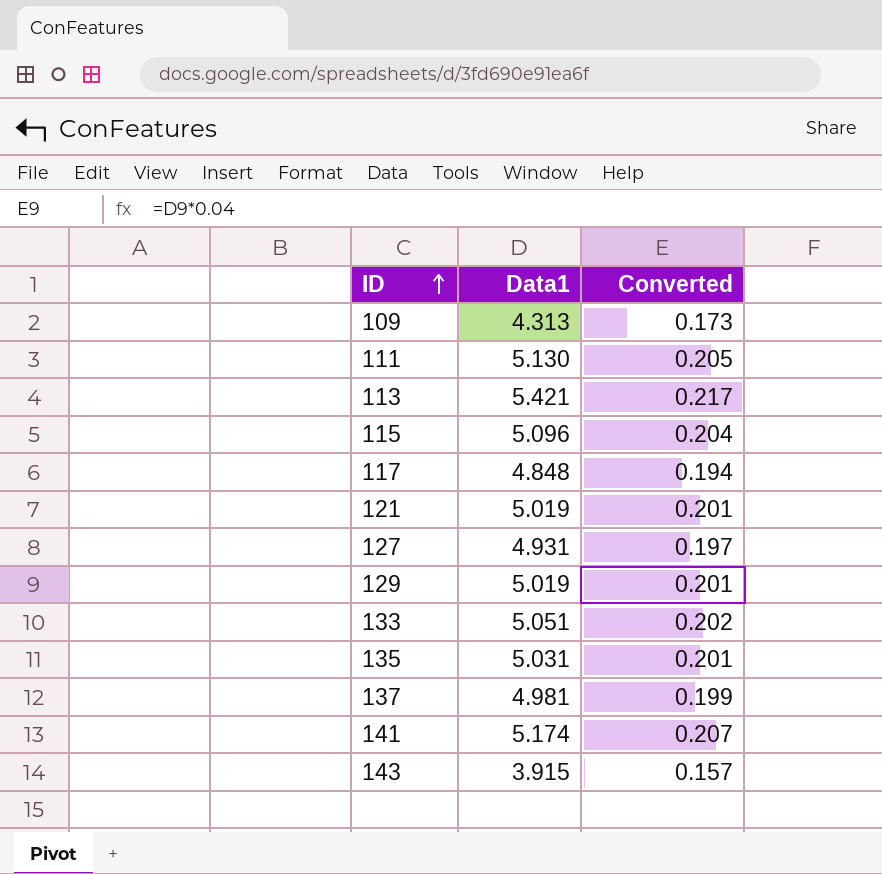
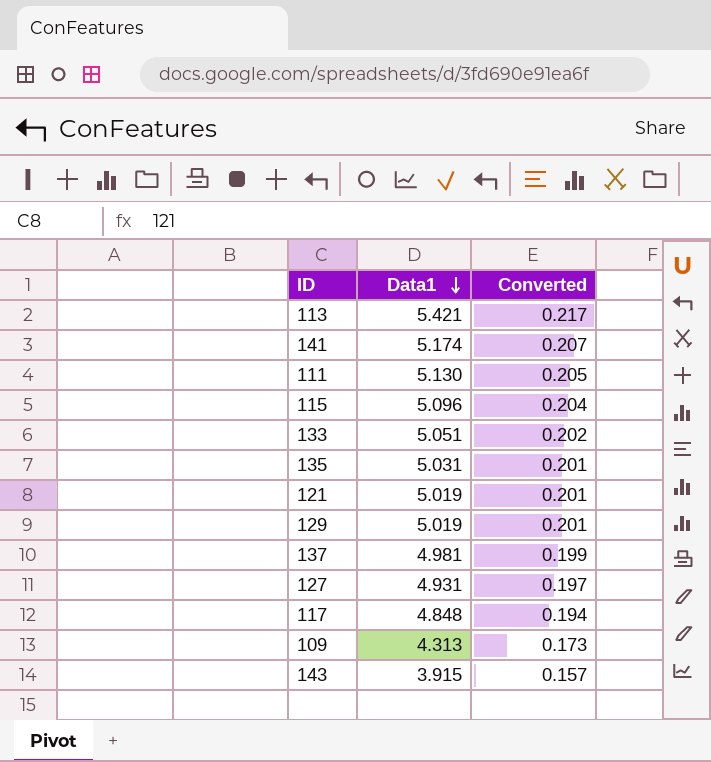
row order: ID ascending -> Data1 descending

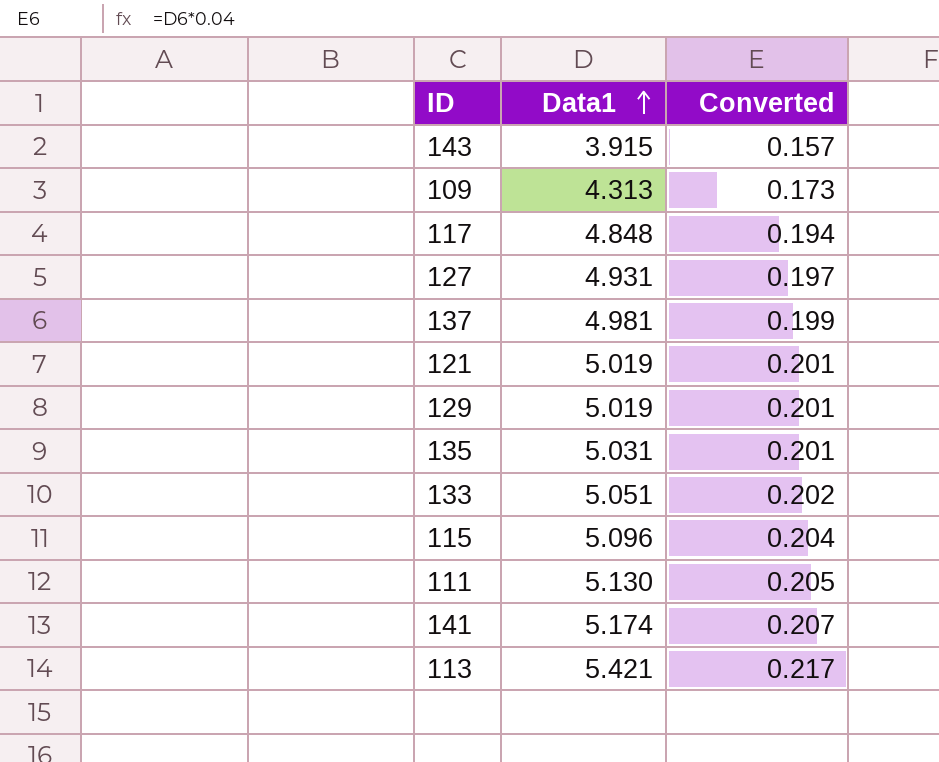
row order: Data1 descending -> Data1 ascending

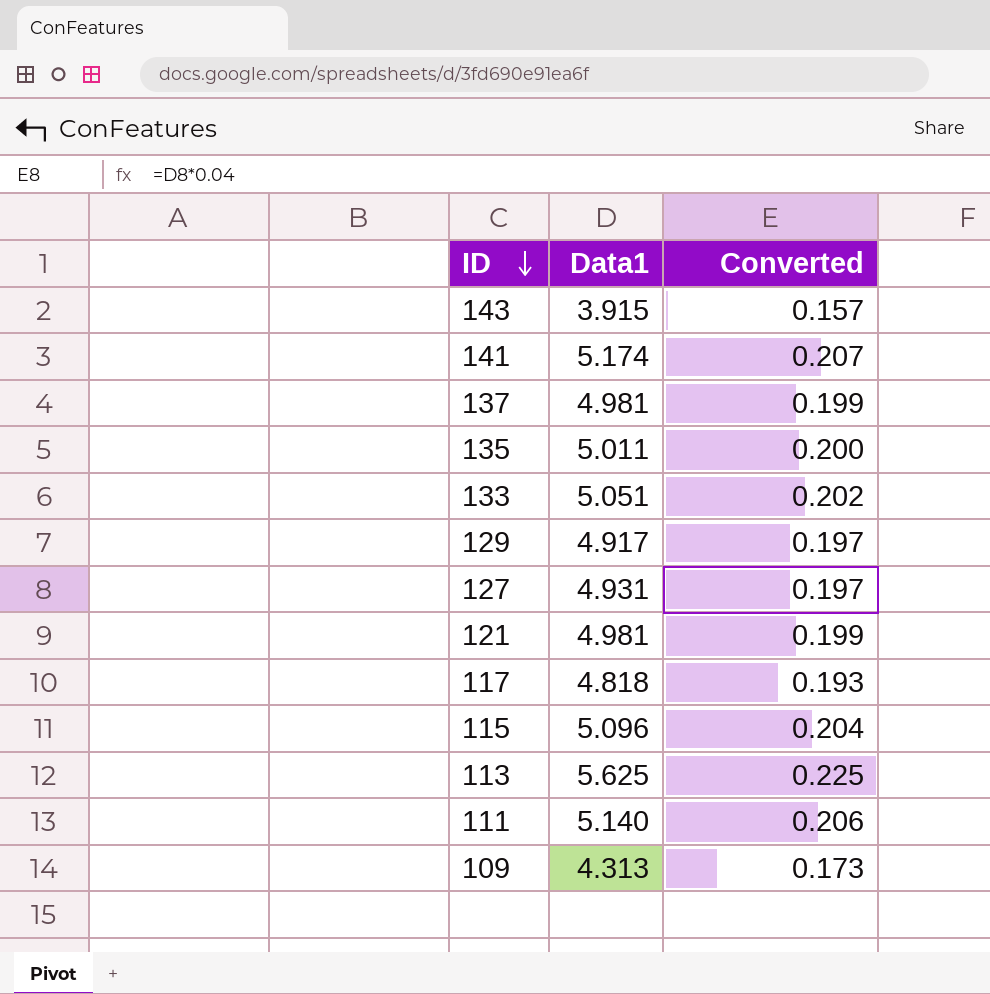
row order: Data1 ascending -> ID descending
135 | Data1: 5.031 -> 5.011
135 | Converted: 0.201 -> 0.200
129 | Data1: 5.019 -> 4.917
129 | Converted: 0.201 -> 0.197
121 | Data1: 5.019 -> 4.981
121 | Converted: 0.201 -> 0.199
117 | Data1: 4.848 -> 4.818
117 | Converted: 0.194 -> 0.193
113 | Data1: 5.421 -> 5.625
113 | Converted: 0.217 -> 0.225
111 | Data1: 5.130 -> 5.140
111 | Converted: 0.205 -> 0.206

